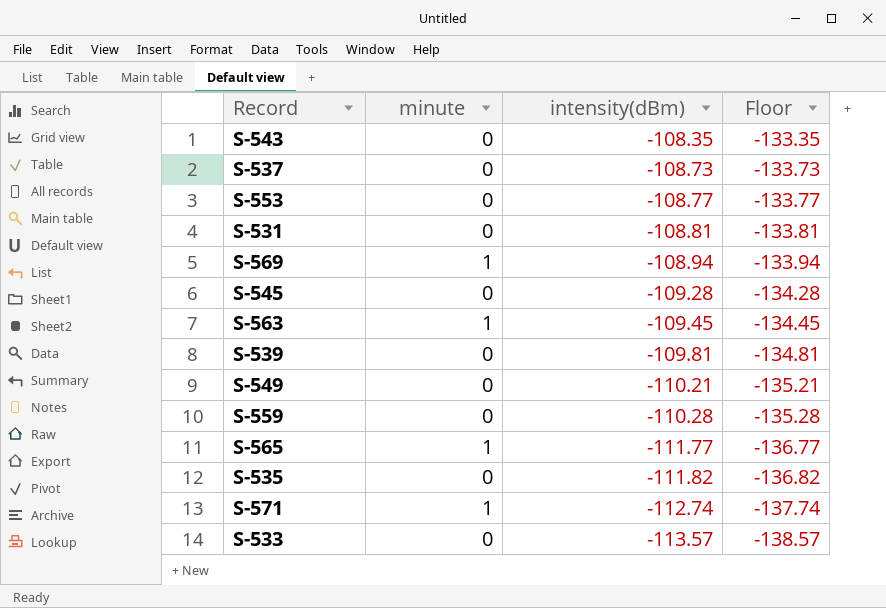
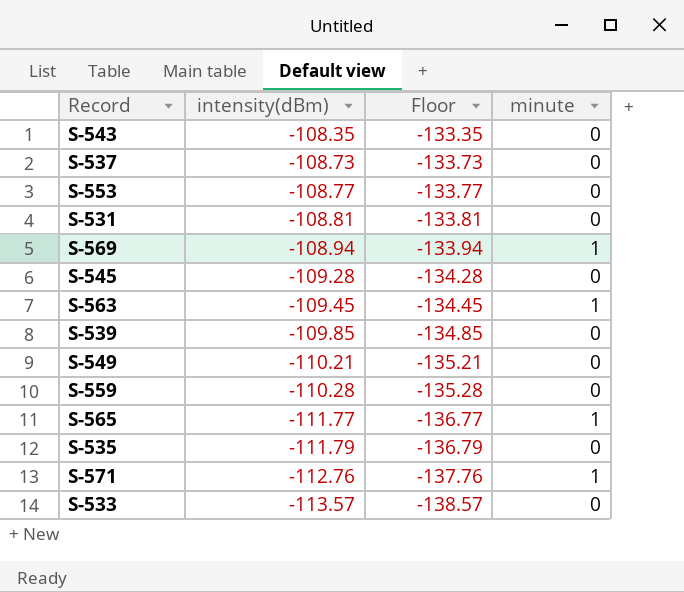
column minute | position: 2 -> 4
S-539 | intensity(dBm): -109.81 -> -109.85
S-539 | Floor: -134.81 -> -134.85
S-535 | intensity(dBm): -111.82 -> -111.79
S-535 | Floor: -136.82 -> -136.79
S-571 | intensity(dBm): -112.74 -> -112.76
S-571 | Floor: -137.74 -> -137.76

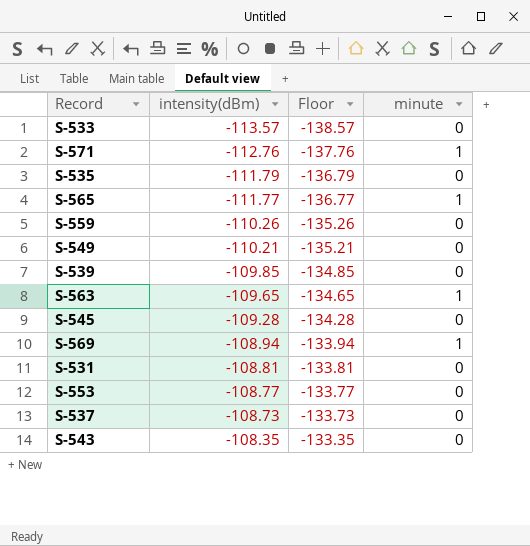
row order: intensity(dBm) descending -> intensity(dBm) ascending
S-559 | intensity(dBm): -110.28 -> -110.26
S-559 | Floor: -135.28 -> -135.26
S-563 | intensity(dBm): -109.45 -> -109.65
S-563 | Floor: -134.45 -> -134.65

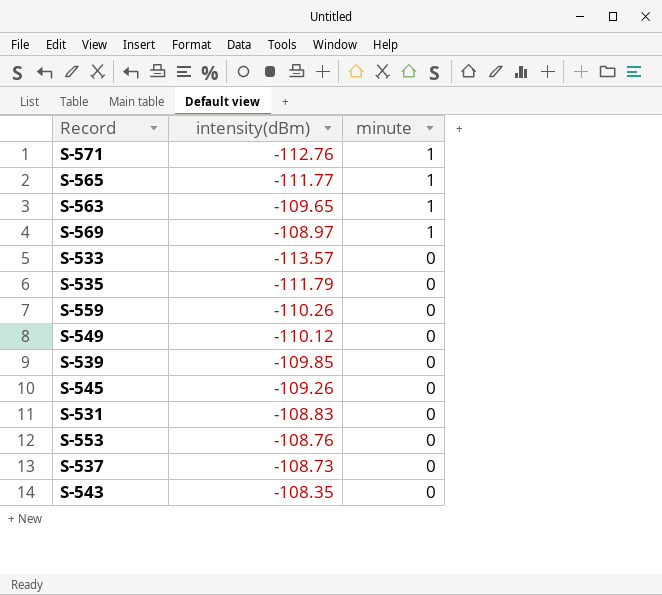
row order: intensity(dBm) ascending -> minute descending
column Floor | formula: [intensity(dBm)] - 25 -> none
S-569 | intensity(dBm): -108.94 -> -108.97
S-549 | intensity(dBm): -110.21 -> -110.12
S-545 | intensity(dBm): -109.28 -> -109.26
S-531 | intensity(dBm): -108.81 -> -108.83
S-553 | intensity(dBm): -108.77 -> -108.76

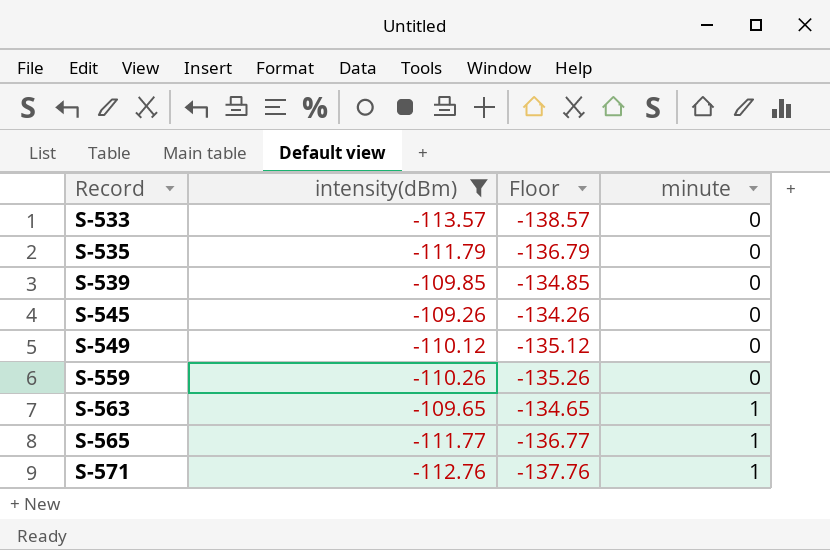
filter: none -> intensity(dBm) <= -109.26
row order: minute descending -> Record ascending
column Floor | formula: none -> [intensity(dBm)] - 25

